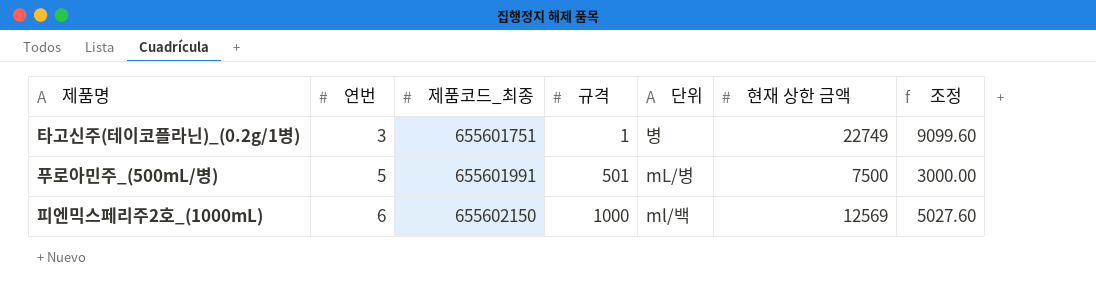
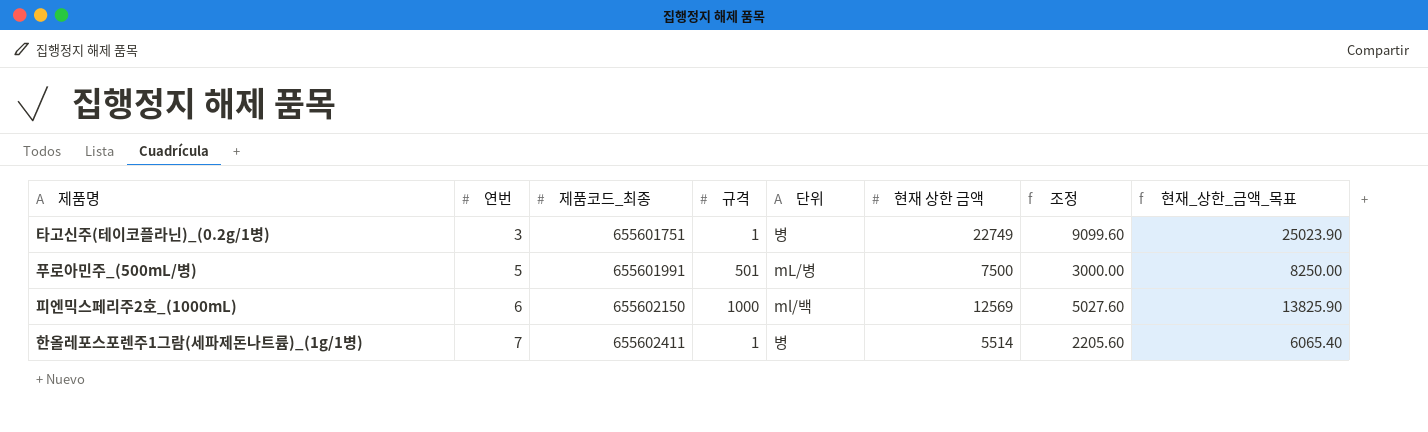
column 현재_상한_금액_목표 | formula: none -> [현재 상한 금액] * 1.1
row 한올레포스포렌주1그람(세파제돈나트륨)_(1g/1병): none -> 7 | 655602411 | 1 | 병 | 5514 | 2205.60 | 6065.40

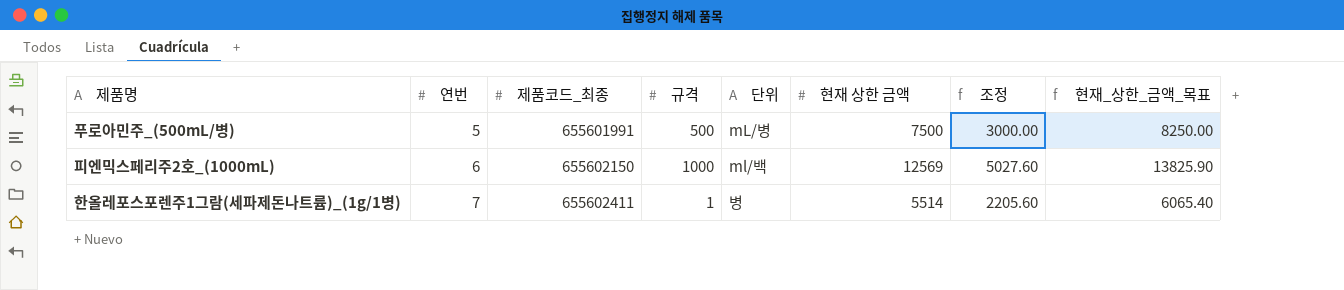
row 타고신주(테이코플라닌)_(0.2g/1병): 3 | 655601751 | 1 | 병 | 22749 | 9099.60 | 25023.90 -> none
푸로아민주_(500mL/병) | 규격: 501 -> 500

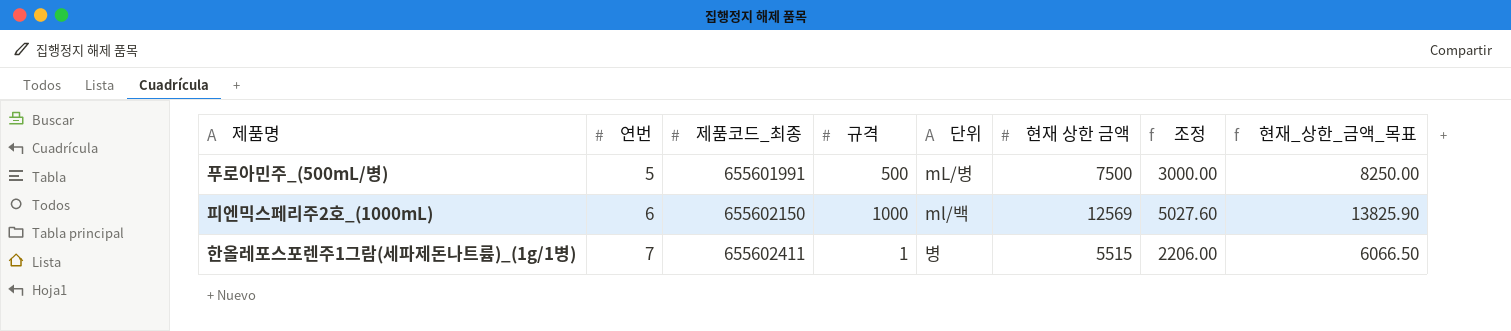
한올레포스포렌주1그람(세파제돈나트륨)_(1g/1병) | 현재 상한 금액: 5514 -> 5515
한올레포스포렌주1그람(세파제돈나트륨)_(1g/1병) | 조정: 2205.60 -> 2206.00
한올레포스포렌주1그람(세파제돈나트륨)_(1g/1병) | 현재_상한_금액_목표: 6065.40 -> 6066.50

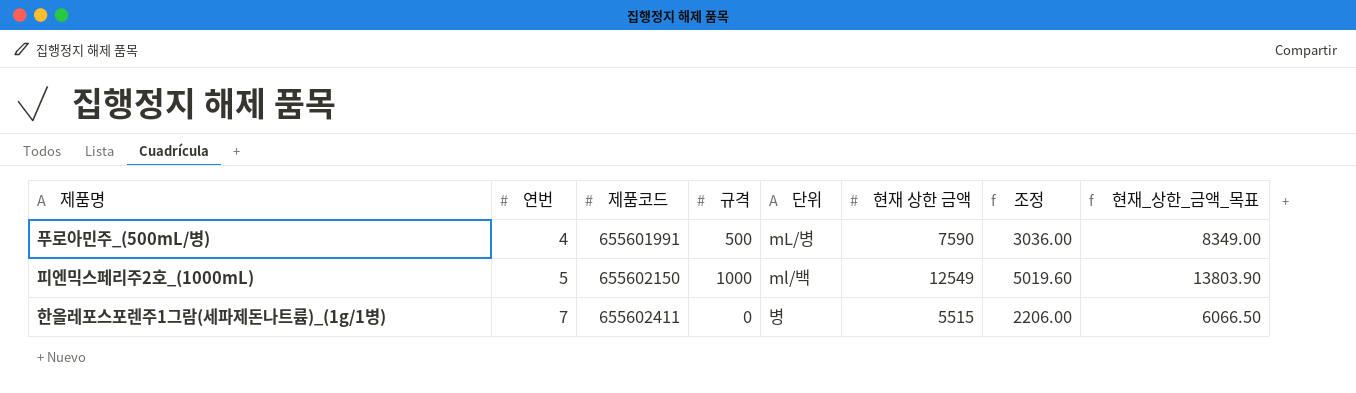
column name: 제품코드_최종 -> 제품코드
푸로아민주_(500mL/병) | 연번: 5 -> 4
푸로아민주_(500mL/병) | 현재 상한 금액: 7500 -> 7590
푸로아민주_(500mL/병) | 조정: 3000.00 -> 3036.00
푸로아민주_(500mL/병) | 현재_상한_금액_목표: 8250.00 -> 8349.00
피엔믹스페리주2호_(1000mL) | 연번: 6 -> 5
피엔믹스페리주2호_(1000mL) | 현재 상한 금액: 12569 -> 12549
피엔믹스페리주2호_(1000mL) | 조정: 5027.60 -> 5019.60
피엔믹스페리주2호_(1000mL) | 현재_상한_금액_목표: 13825.90 -> 13803.90
한올레포스포렌주1그람(세파제돈나트륨)_(1g/1병) | 규격: 1 -> 0

